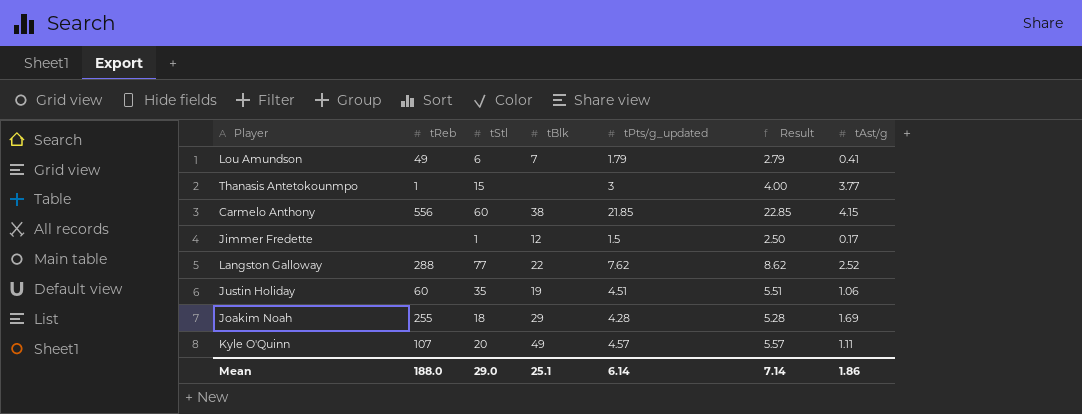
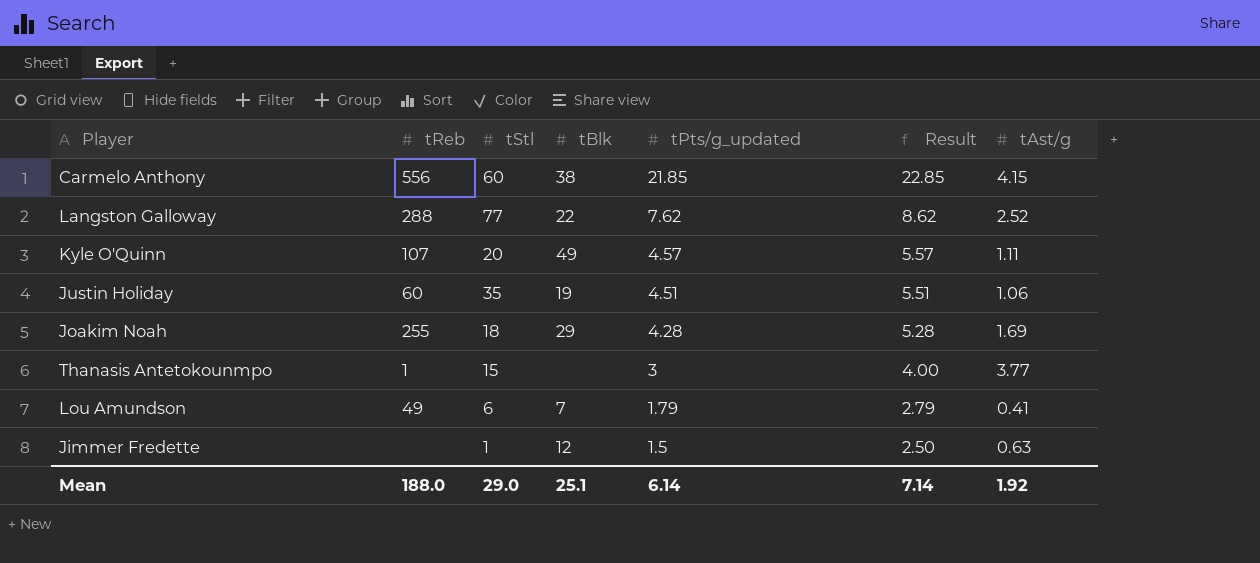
row order: none -> tPts/g_updated descending
Jimmer Fredette | tAst/g: 0.17 -> 0.63
Mean | tAst/g: 1.86 -> 1.92

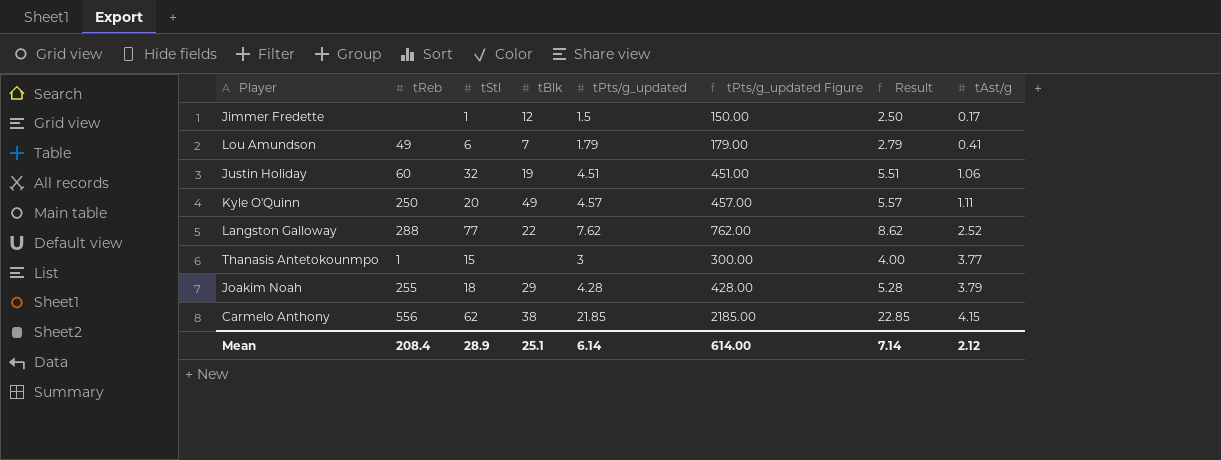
row order: tPts/g_updated descending -> tAst/g ascending
column tPts/g_updated Figure | formula: none -> [tPts/g_updated] * 100
Jimmer Fredette | tAst/g: 0.63 -> 0.17
Justin Holiday | tStl: 35 -> 32
Kyle O'Quinn | tReb: 107 -> 250
Joakim Noah | tAst/g: 1.69 -> 3.79
Carmelo Anthony | tStl: 60 -> 62
Mean | tReb: 188.0 -> 208.4
Mean | tStl: 29.0 -> 28.9
Mean | tAst/g: 1.92 -> 2.12

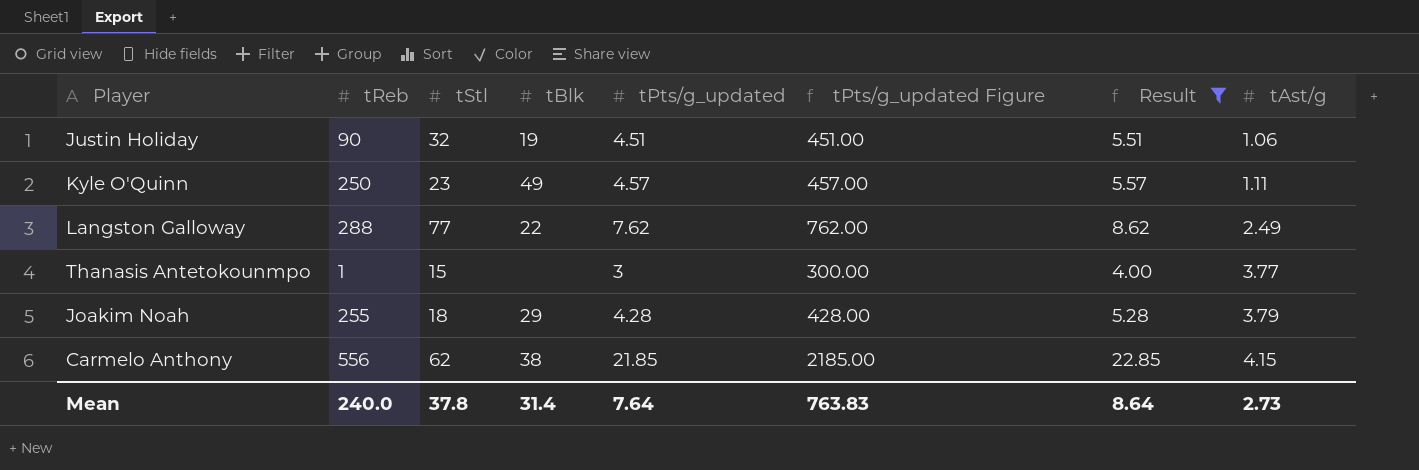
filter: none -> Result >= 4.00
Justin Holiday | tReb: 60 -> 90
Kyle O'Quinn | tStl: 20 -> 23
Langston Galloway | tAst/g: 2.52 -> 2.49
Mean | tReb: 208.4 -> 240.0
Mean | tStl: 28.9 -> 37.8
Mean | tBlk: 25.1 -> 31.4
Mean | tPts/g_updated: 6.14 -> 7.64
Mean | tPts/g_updated Figure: 614.00 -> 763.83
Mean | Result: 7.14 -> 8.64
Mean | tAst/g: 2.12 -> 2.73

